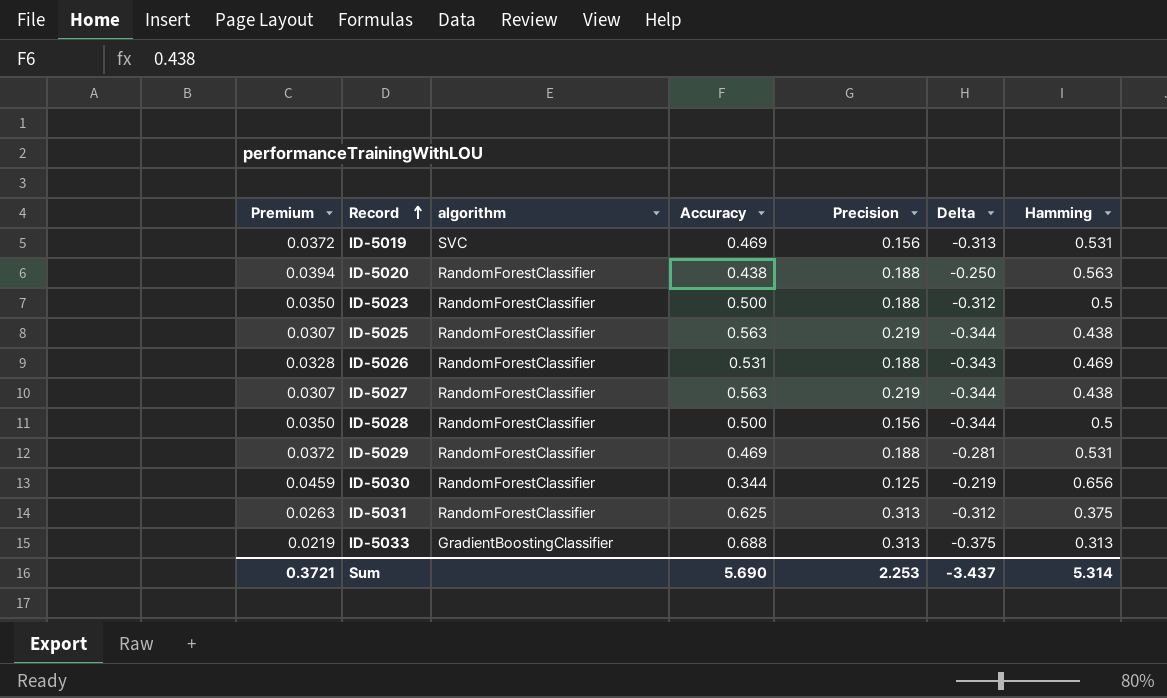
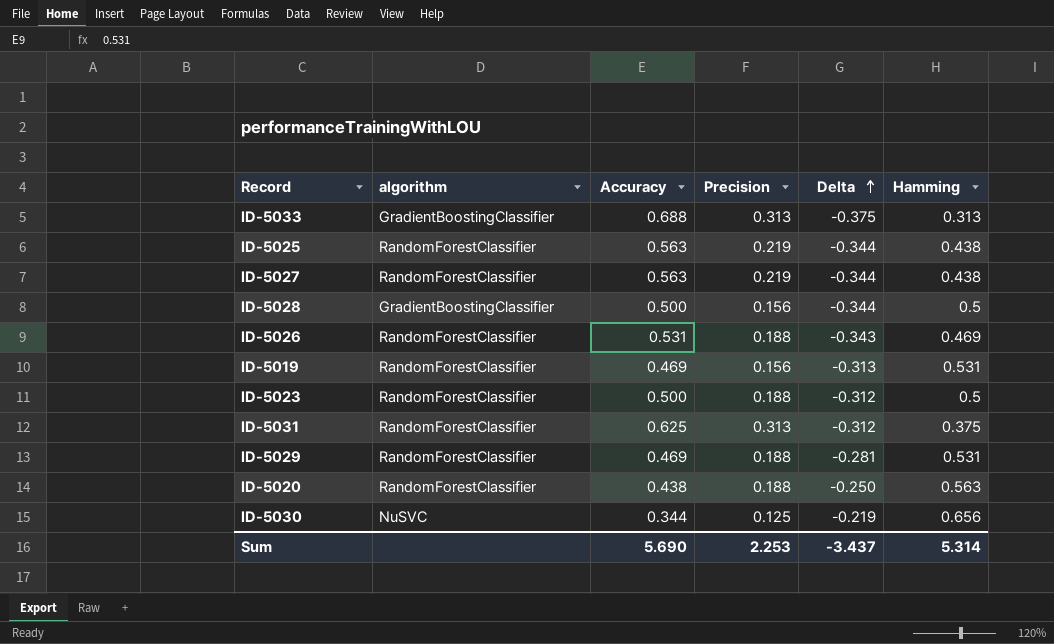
row order: Record ascending -> Delta ascending
column Premium | formula: [Hamming] * 0.07 -> none
ID-5028 | algorithm: RandomForestClassifier -> GradientBoostingClassifier
ID-5019 | algorithm: SVC -> RandomForestClassifier
ID-5030 | algorithm: RandomForestClassifier -> NuSVC

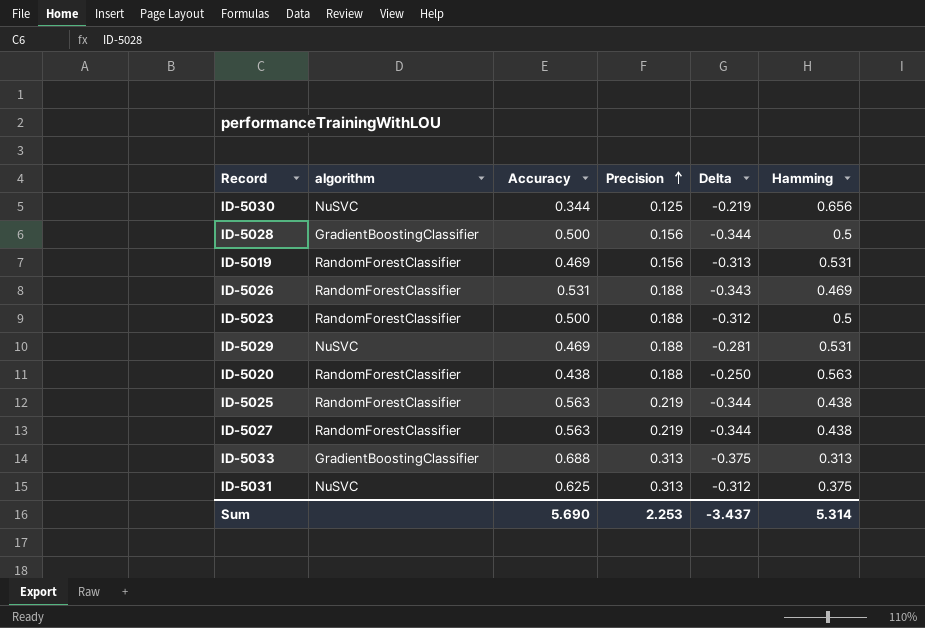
row order: Delta ascending -> Precision ascending
ID-5029 | algorithm: RandomForestClassifier -> NuSVC
ID-5031 | algorithm: RandomForestClassifier -> NuSVC

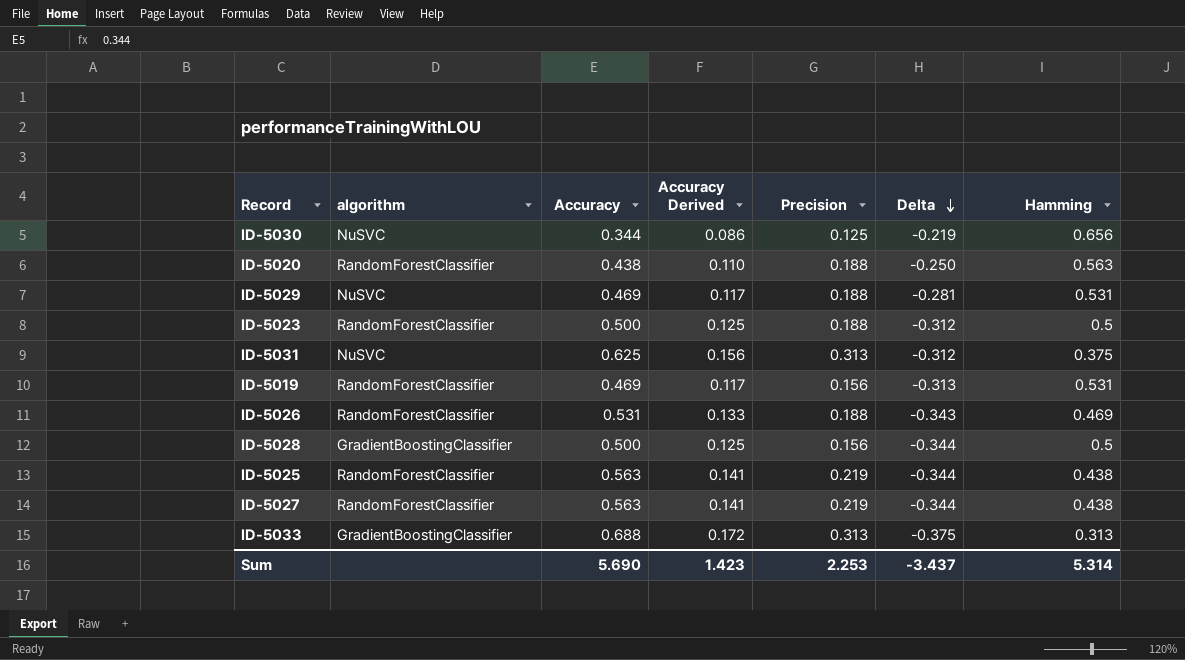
row order: Precision ascending -> Delta descending
column Accuracy Derived | formula: none -> [Accuracy] * 0.25

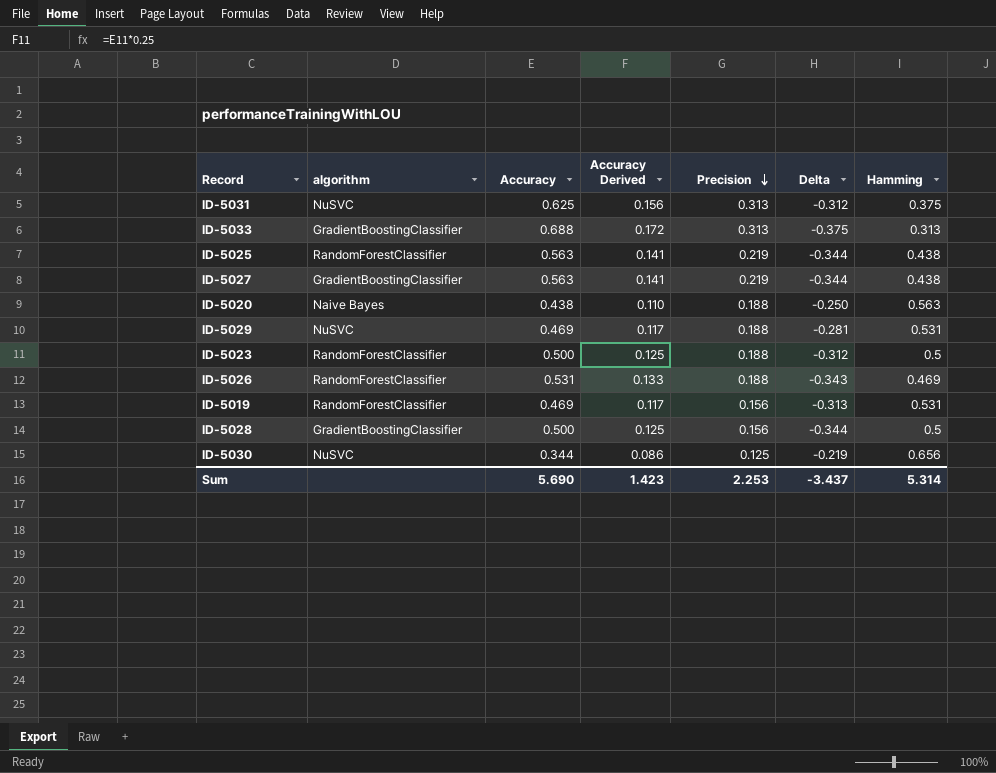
row order: Delta descending -> Precision descending
ID-5027 | algorithm: RandomForestClassifier -> GradientBoostingClassifier
ID-5020 | algorithm: RandomForestClassifier -> Naive Bayes

